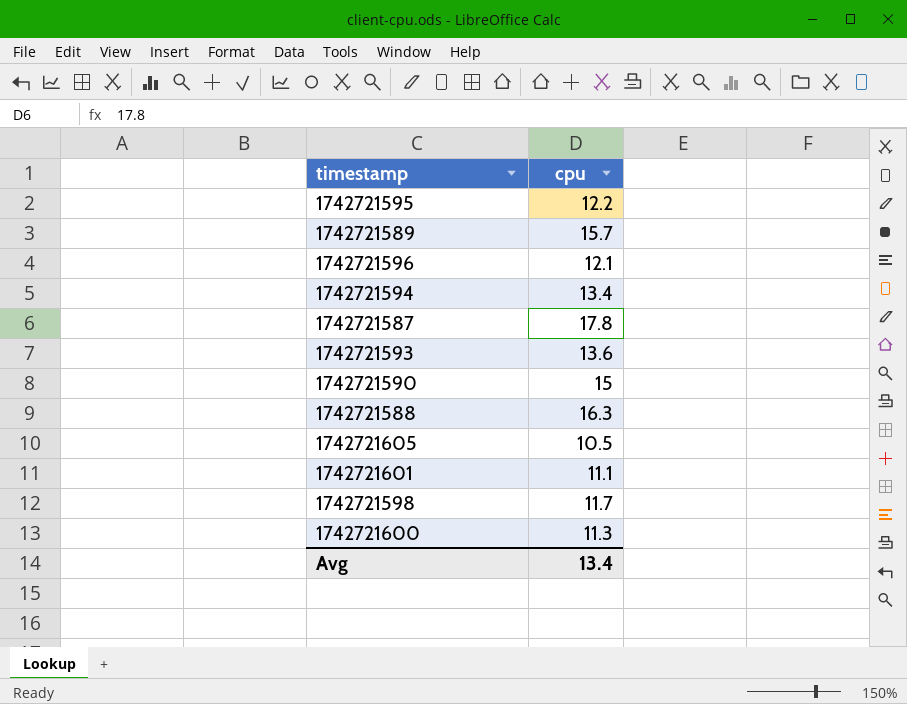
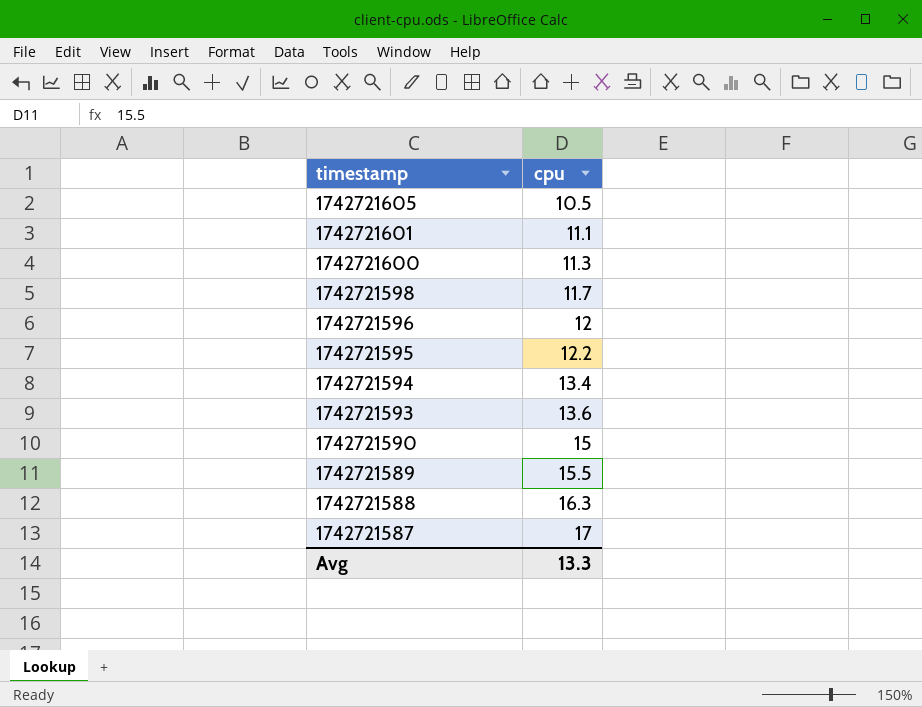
row order: none -> timestamp descending
1742721596 | cpu: 12.1 -> 12
1742721589 | cpu: 15.7 -> 15.5
1742721587 | cpu: 17.8 -> 17
Avg | cpu: 13.4 -> 13.3

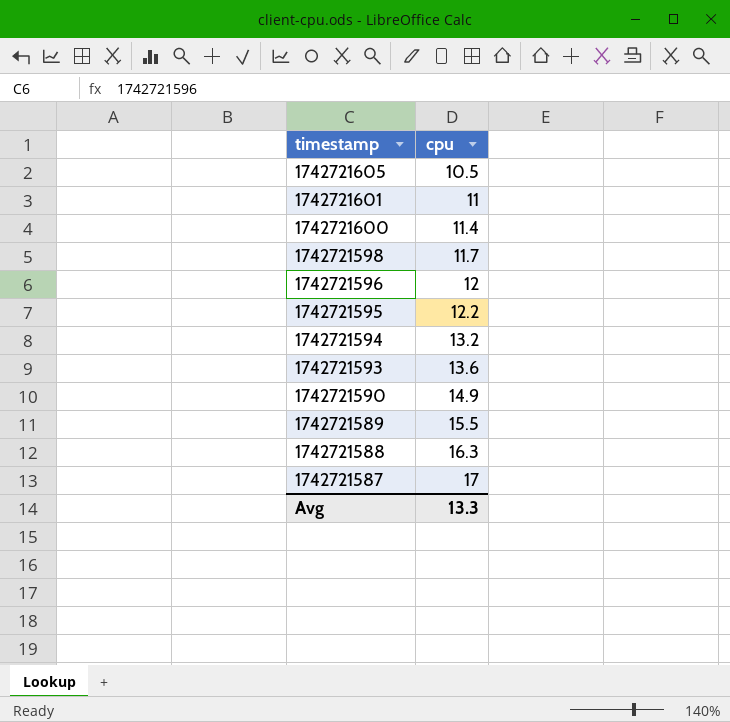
1742721601 | cpu: 11.1 -> 11
1742721600 | cpu: 11.3 -> 11.4
1742721594 | cpu: 13.4 -> 13.2
1742721590 | cpu: 15 -> 14.9

